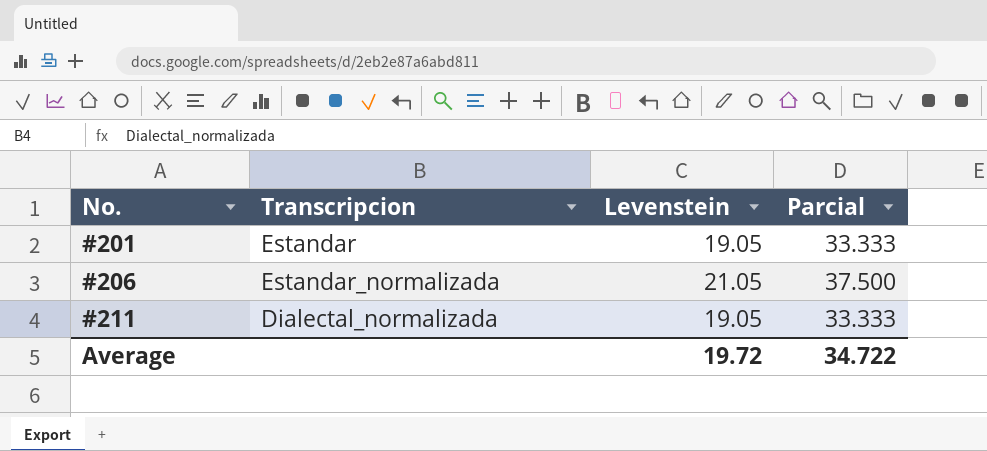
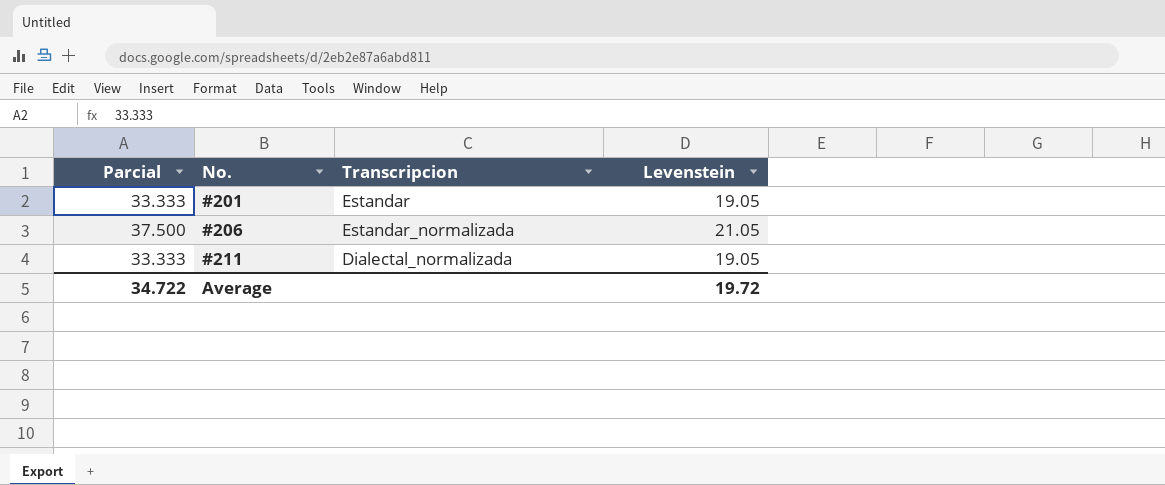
column Parcial | position: 4 -> 1

